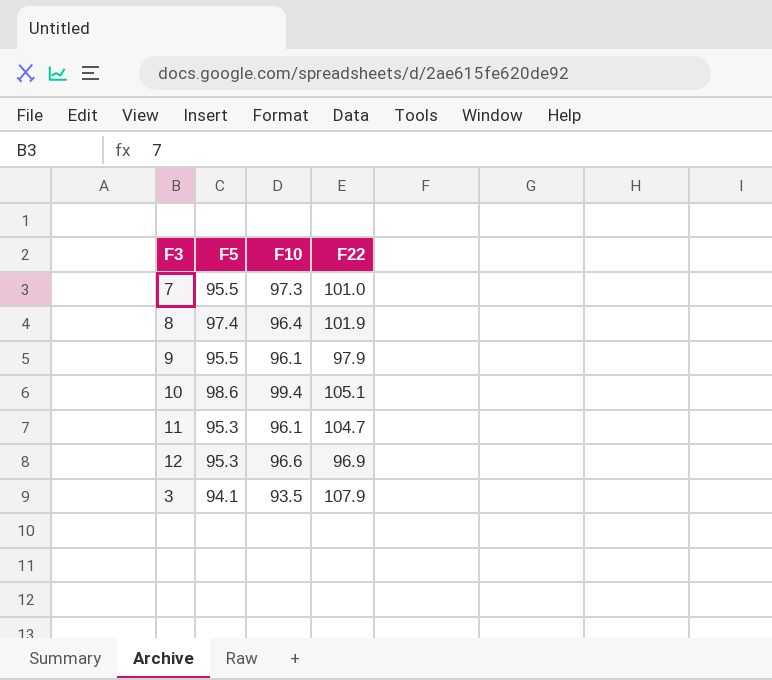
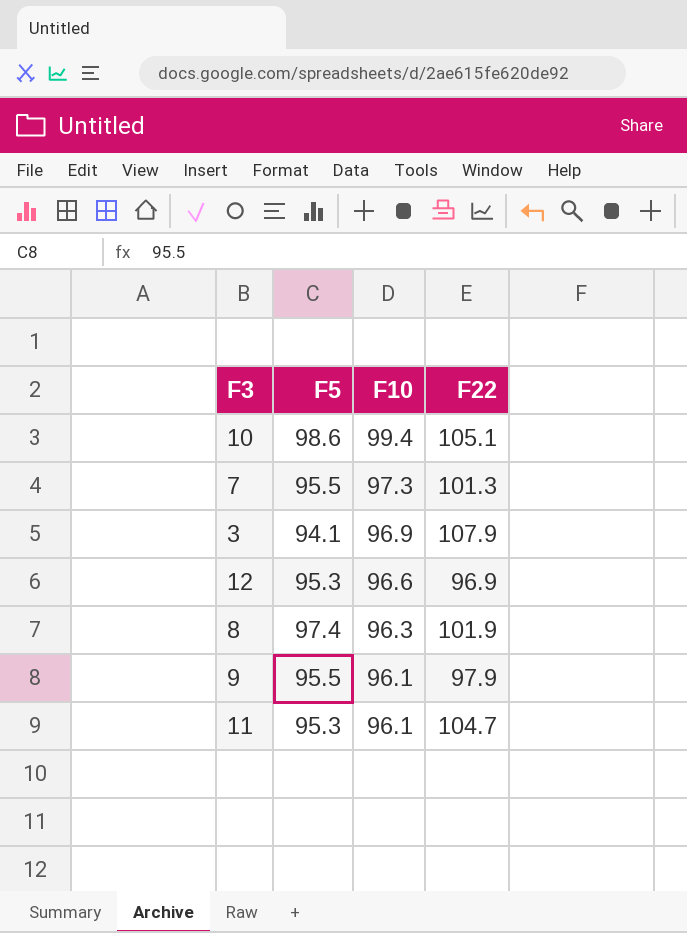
row order: none -> F10 descending
7 | F22: 101.0 -> 101.3
3 | F10: 93.5 -> 96.9
8 | F10: 96.4 -> 96.3

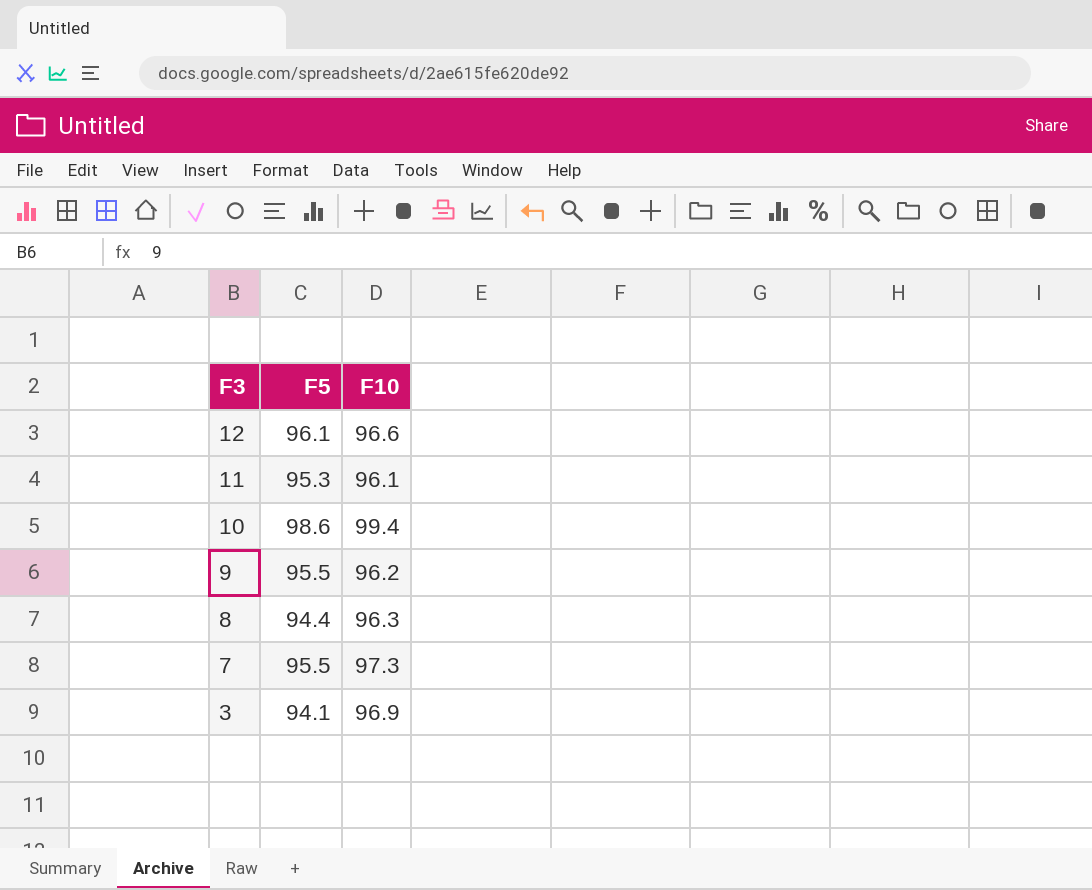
row order: F10 descending -> F3 descending
column F22 | position: 4 -> none
12 | F5: 95.3 -> 96.1
9 | F10: 96.1 -> 96.2
8 | F5: 97.4 -> 94.4

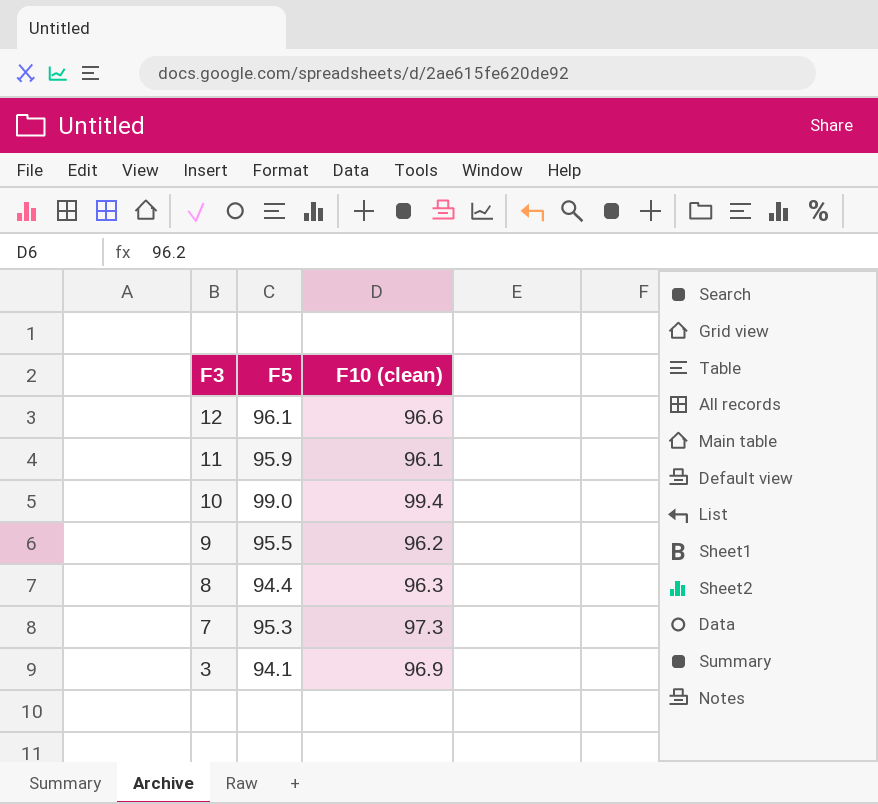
column name: F10 -> F10 (clean)
11 | F5: 95.3 -> 95.9
10 | F5: 98.6 -> 99.0
7 | F5: 95.5 -> 95.3

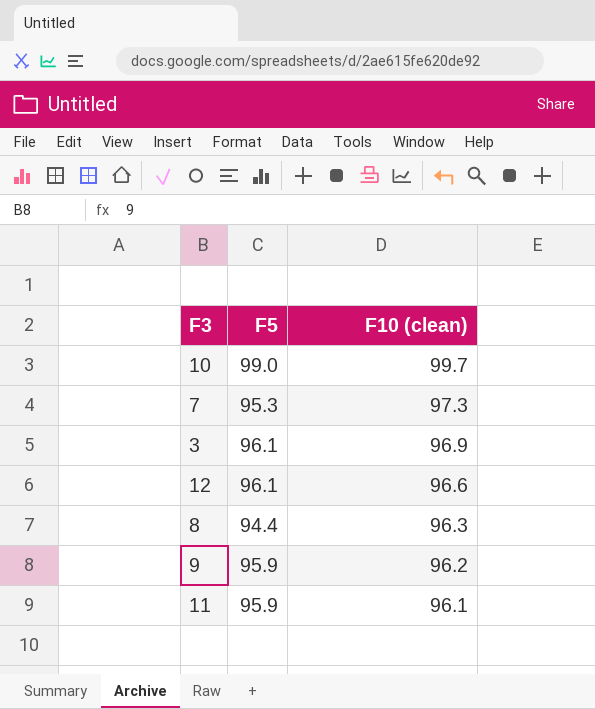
row order: F3 descending -> F10 (clean) descending
10 | F10 (clean): 99.4 -> 99.7
3 | F5: 94.1 -> 96.1
9 | F5: 95.5 -> 95.9

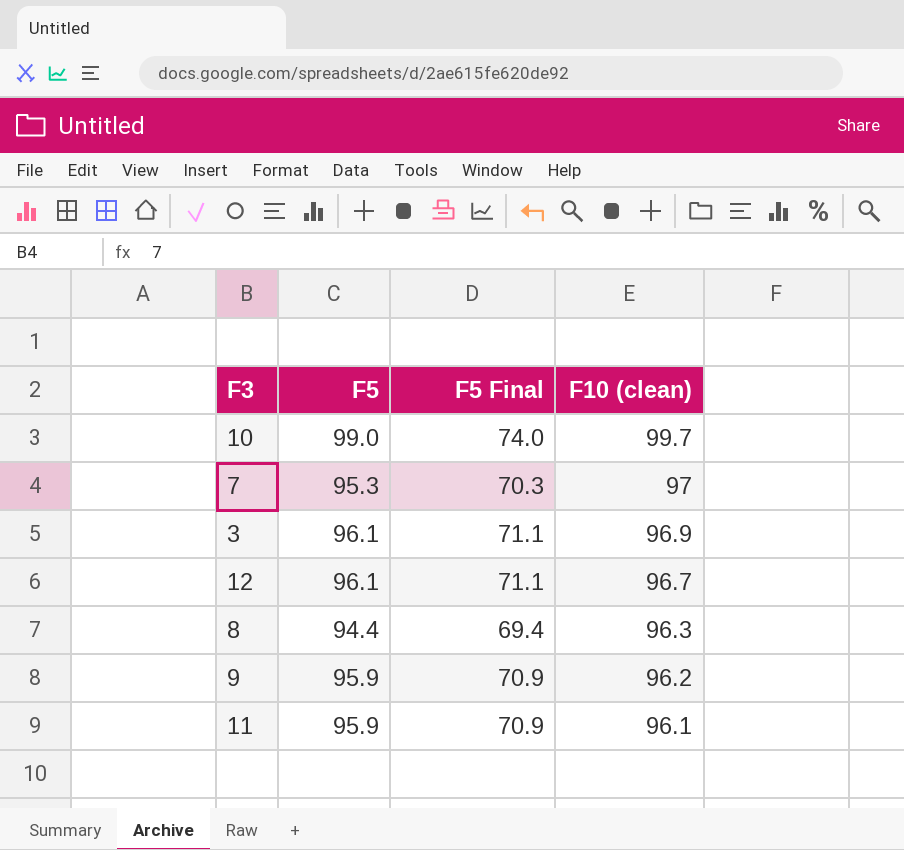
column F5 Final | formula: none -> [F5] - 25
7 | F10 (clean): 97.3 -> 97
12 | F10 (clean): 96.6 -> 96.7

